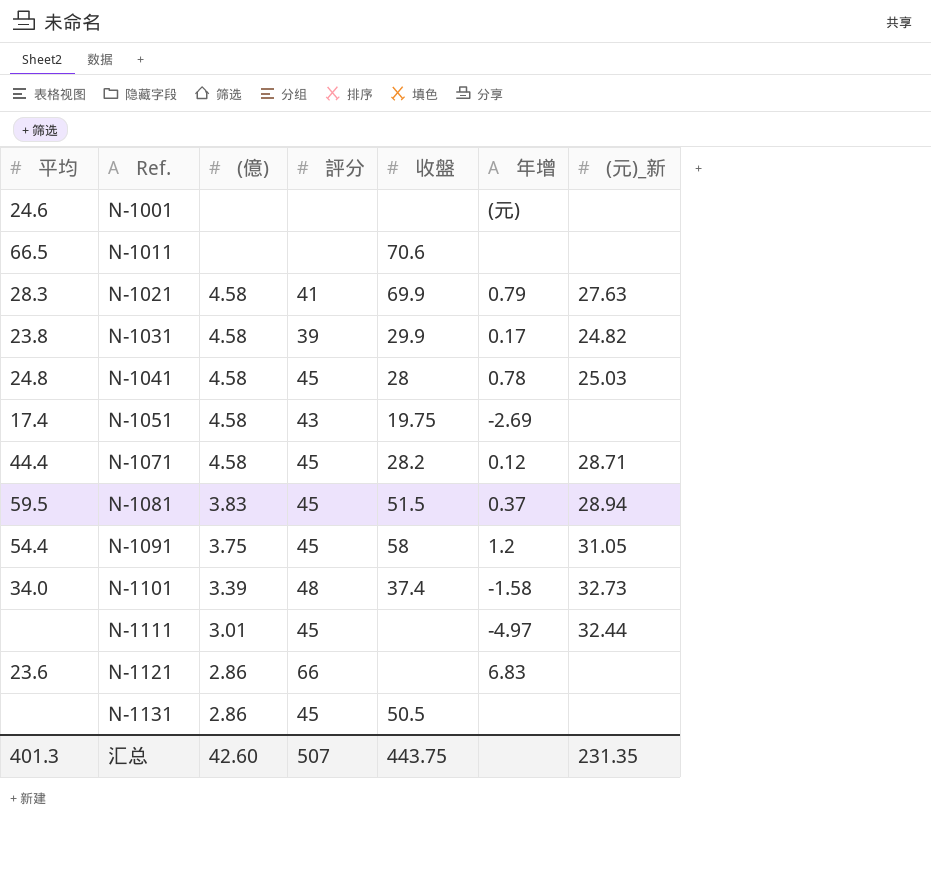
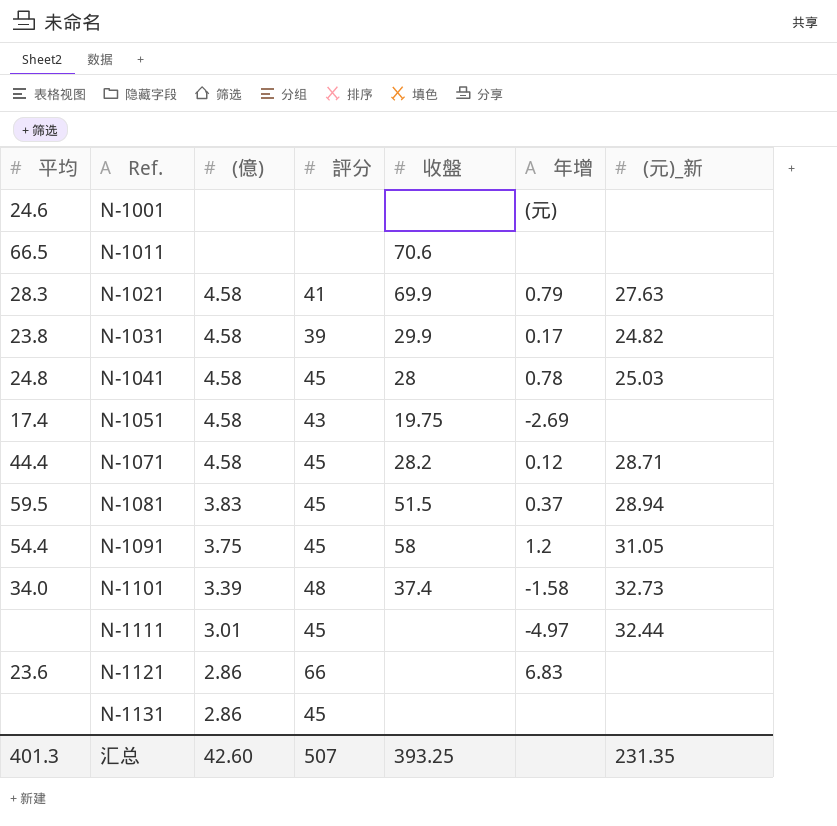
N-1131 | 收盤: 50.5 -> none
汇总 | 收盤: 443.75 -> 393.25

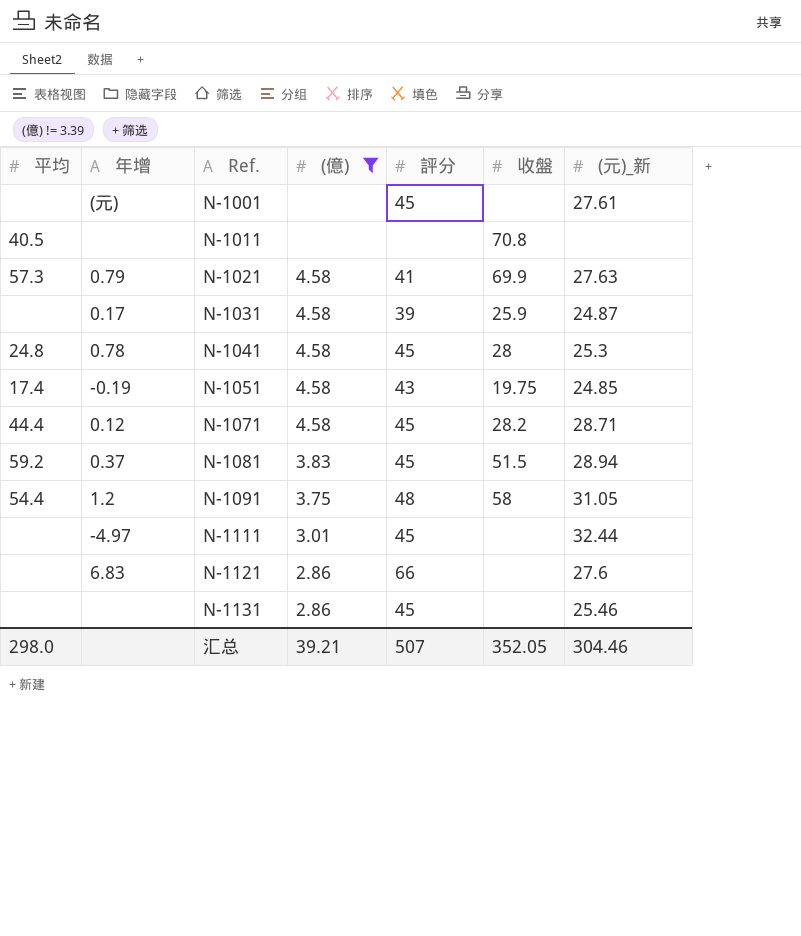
filter: none -> (億) != 3.39
column 年增 | position: 6 -> 2
N-1001 | 平均: 24.6 -> none
N-1001 | 評分: none -> 45
N-1001 | (元)_新: none -> 27.61
N-1011 | 平均: 66.5 -> 40.5
N-1011 | 收盤: 70.6 -> 70.8
N-1021 | 平均: 28.3 -> 57.3
N-1031 | 平均: 23.8 -> none
N-1031 | 收盤: 29.9 -> 25.9
N-1031 | (元)_新: 24.82 -> 24.87
N-1041 | (元)_新: 25.03 -> 25.3
N-1051 | 年增: -2.69 -> -0.19
N-1051 | (元)_新: none -> 24.85
N-1081 | 平均: 59.5 -> 59.2
N-1091 | 評分: 45 -> 48
N-1121 | 平均: 23.6 -> none
N-1121 | (元)_新: none -> 27.6
N-1131 | (元)_新: none -> 25.46
汇总 | 平均: 401.3 -> 298.0
汇总 | (億): 42.60 -> 39.21
汇总 | 收盤: 393.25 -> 352.05
汇总 | (元)_新: 231.35 -> 304.46

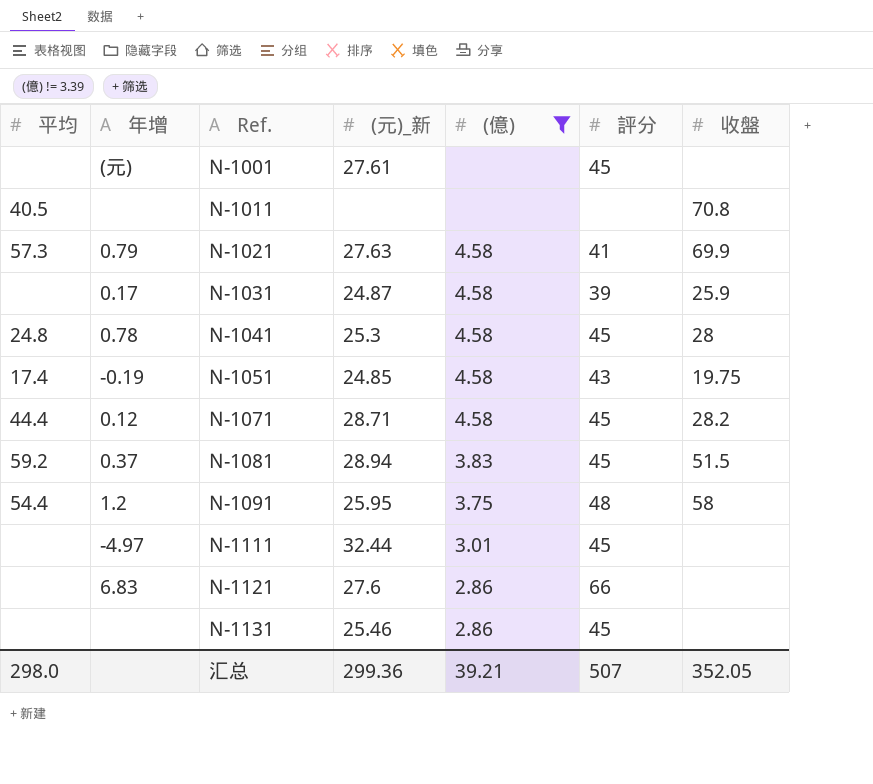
column (元)_新 | position: 7 -> 4
N-1091 | (元)_新: 31.05 -> 25.95
汇总 | (元)_新: 304.46 -> 299.36

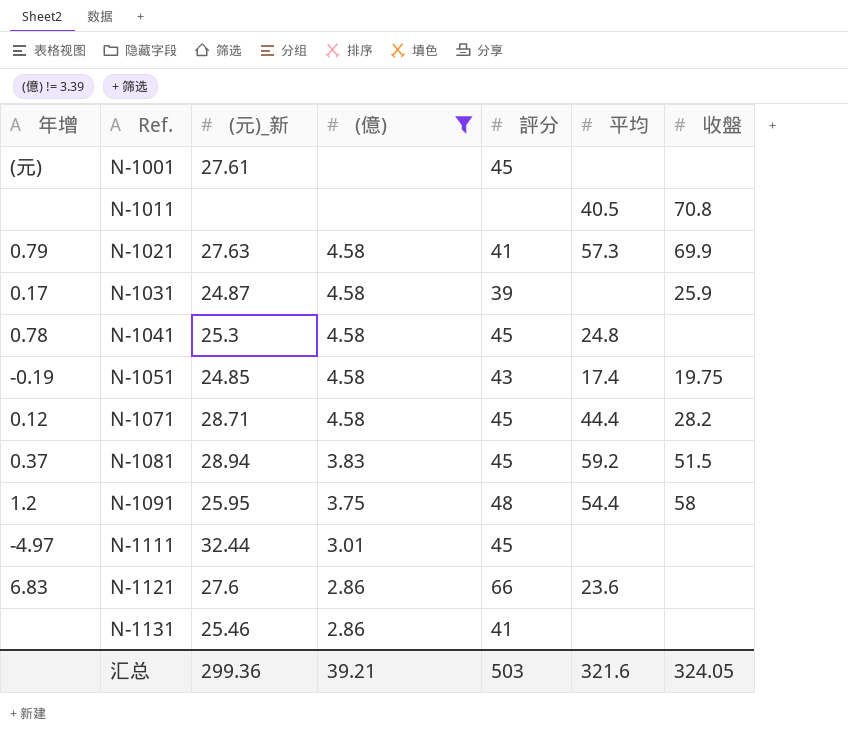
column 平均 | position: 1 -> 6
N-1041 | 收盤: 28 -> none
N-1121 | 平均: none -> 23.6
N-1131 | 評分: 45 -> 41
汇总 | 評分: 507 -> 503
汇总 | 平均: 298.0 -> 321.6
汇总 | 收盤: 352.05 -> 324.05

